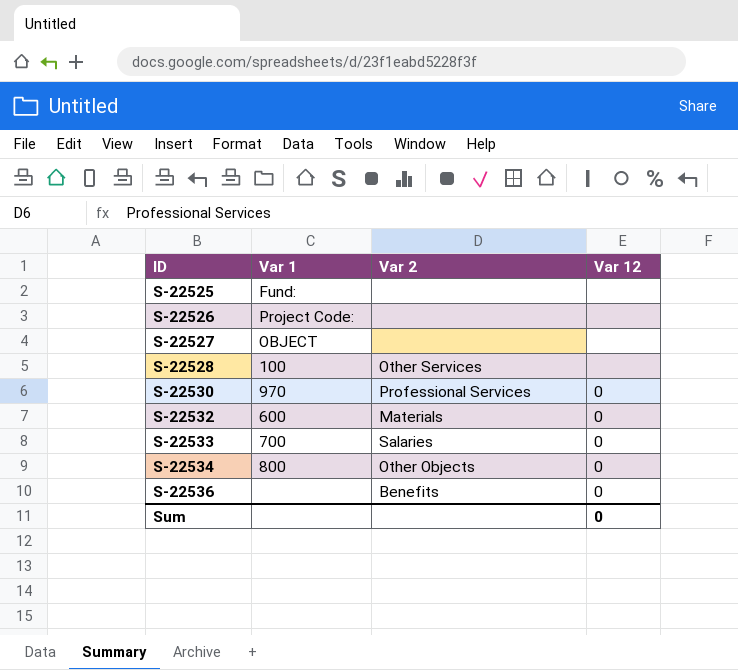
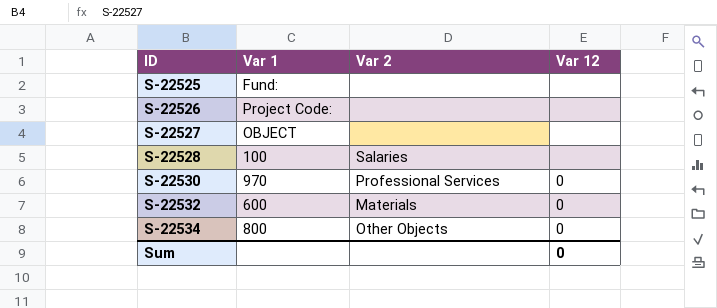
row S-22533: 700 | Salaries | 0 -> none
row S-22536: none | Benefits | 0 -> none
S-22528 | Var 2: Other Services -> Salaries

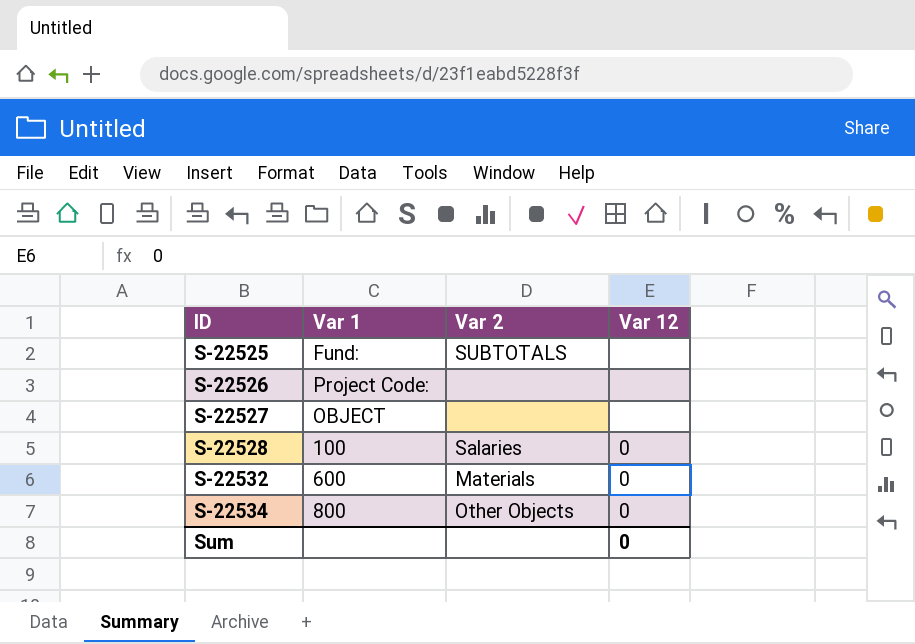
row S-22530: 970 | Professional Services | 0 -> none
S-22525 | Var 2: none -> SUBTOTALS
S-22528 | Var 12: none -> 0

